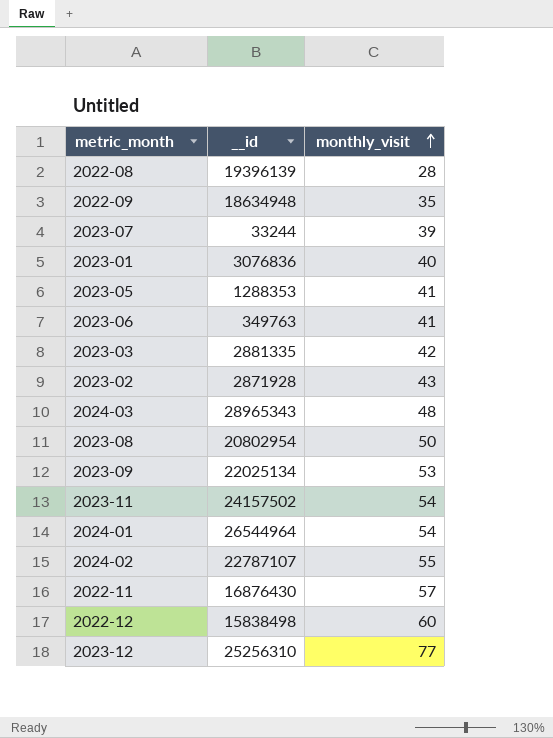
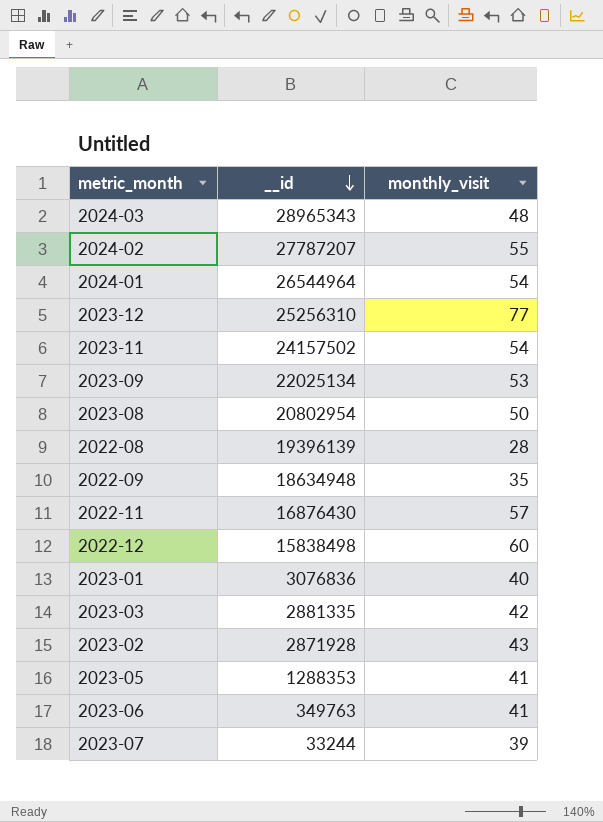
row order: monthly_visit ascending -> __id descending
2024-02 | __id: 22787107 -> 27787207

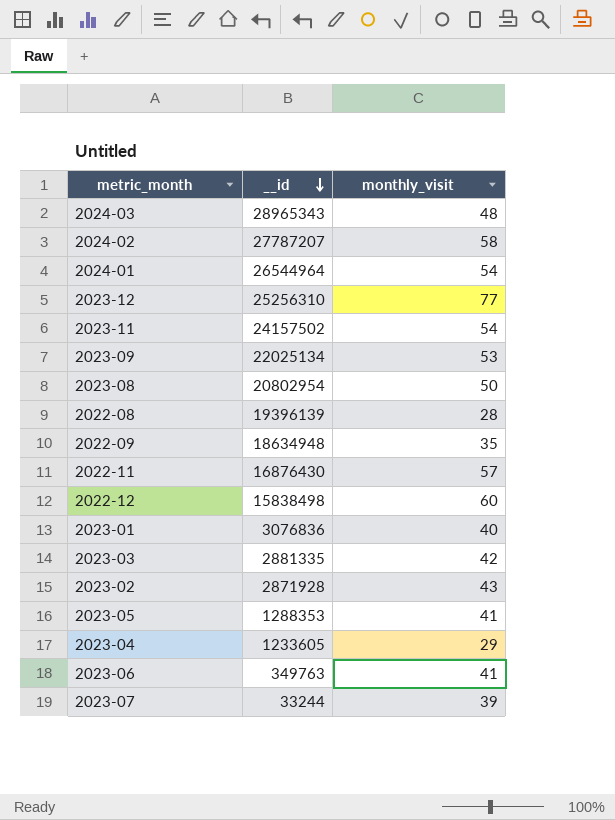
2024-02 | monthly_visit: 55 -> 58
row 2023-04: none -> 1233605 | 29

